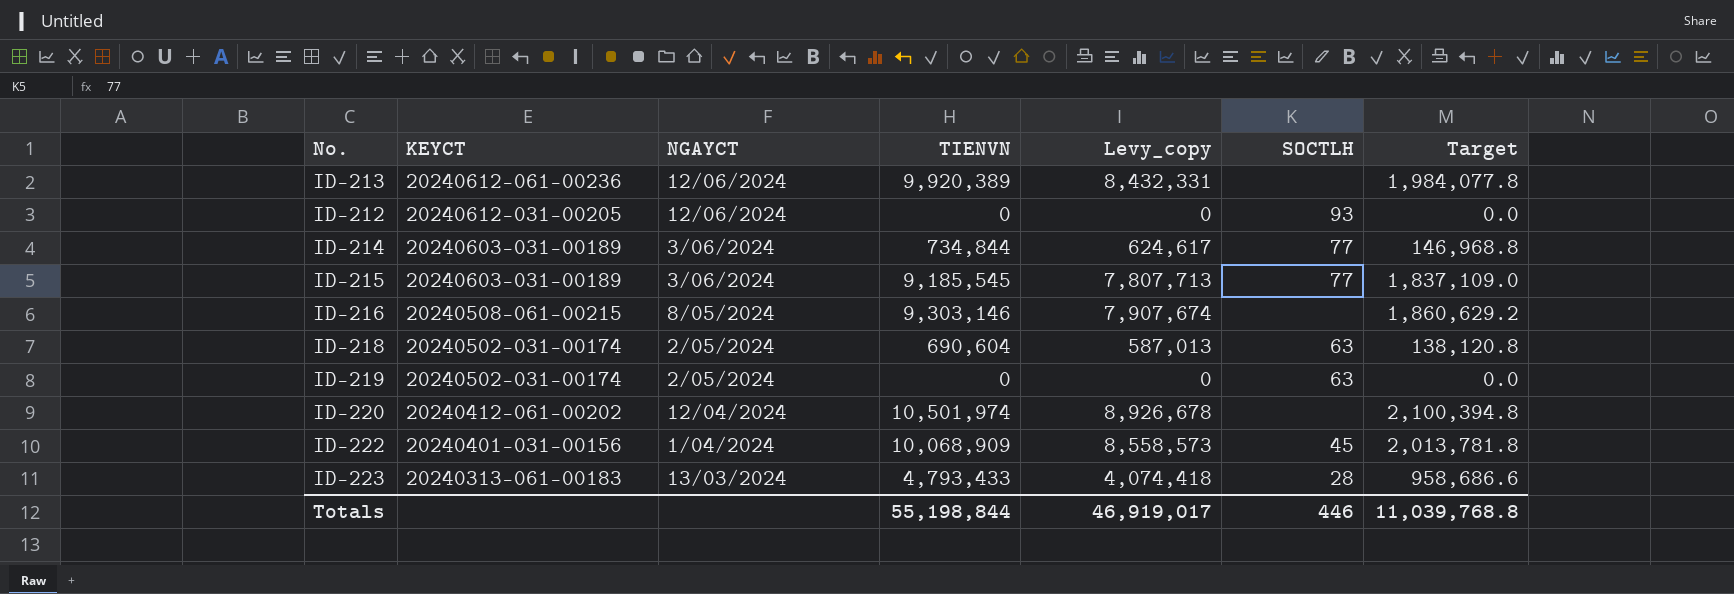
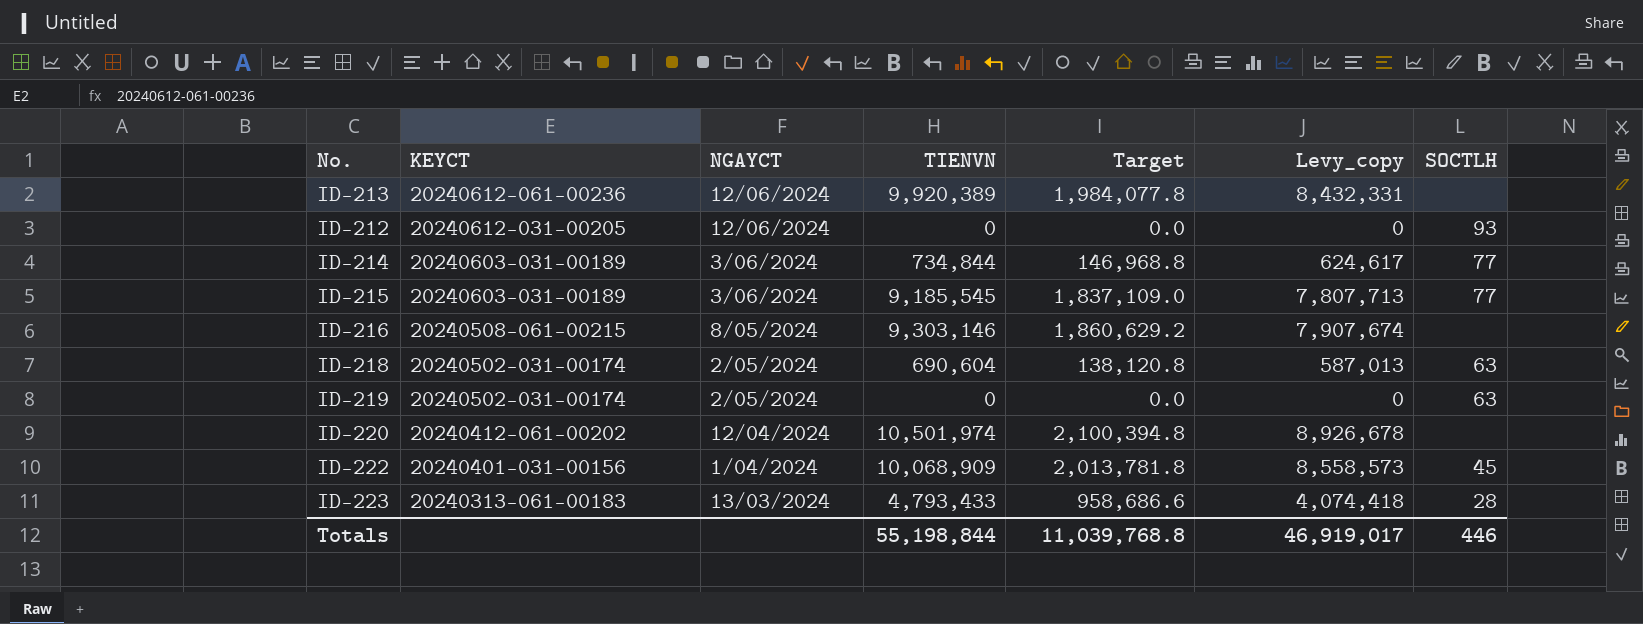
column Target | position: 7 -> 5

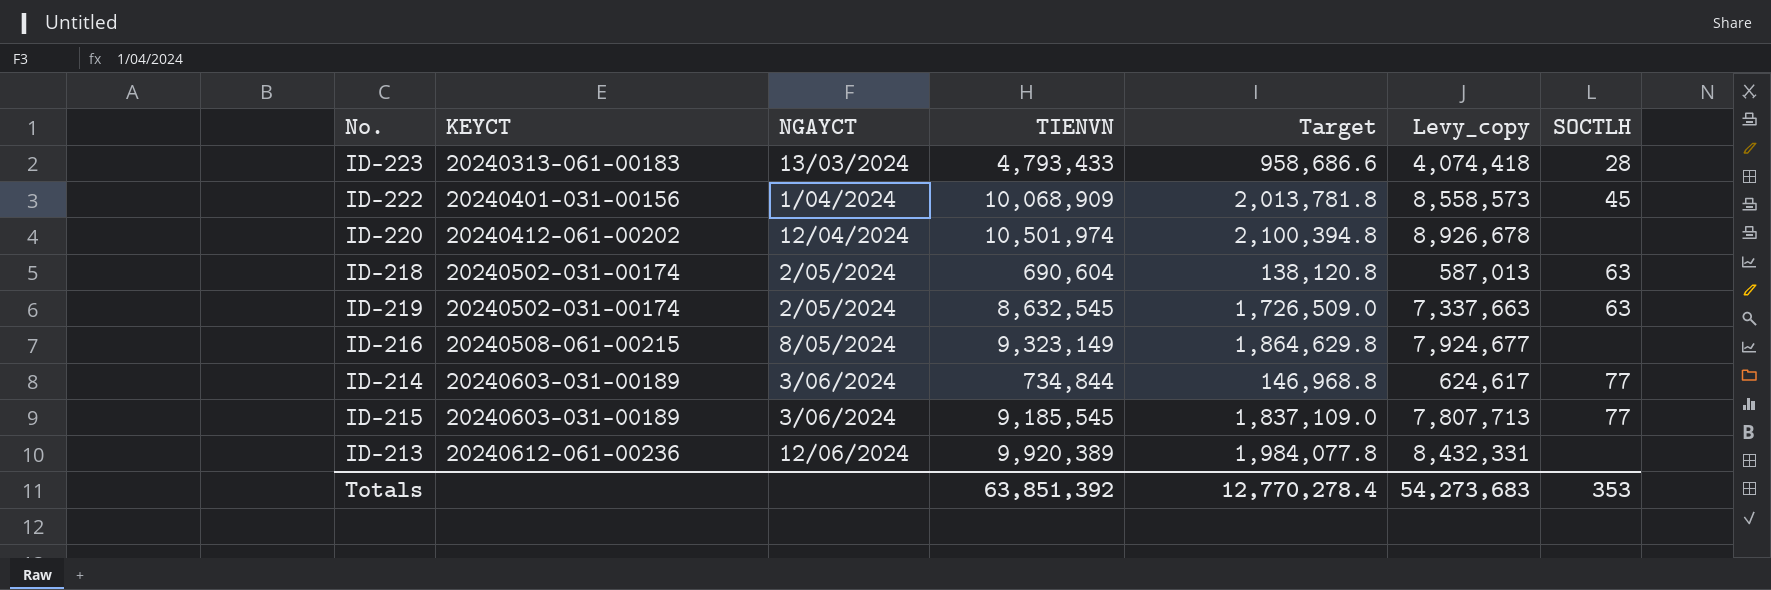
row order: KEYCT descending -> KEYCT ascending
row ID-212: 20240612-031-00205 | 12/06/2024 | 0 | 0.0 | 0 | 93 -> none
ID-219 | TIENVN: 0 -> 8,632,545
ID-219 | Target: 0.0 -> 1,726,509.0
ID-219 | Levy_copy: 0 -> 7,337,663
ID-216 | TIENVN: 9,303,146 -> 9,323,149
ID-216 | Target: 1,860,629.2 -> 1,864,629.8
ID-216 | Levy_copy: 7,907,674 -> 7,924,677
Totals | TIENVN: 55,198,844 -> 63,851,392
Totals | Target: 11,039,768.8 -> 12,770,278.4
Totals | Levy_copy: 46,919,017 -> 54,273,683
Totals | SOCTLH: 446 -> 353

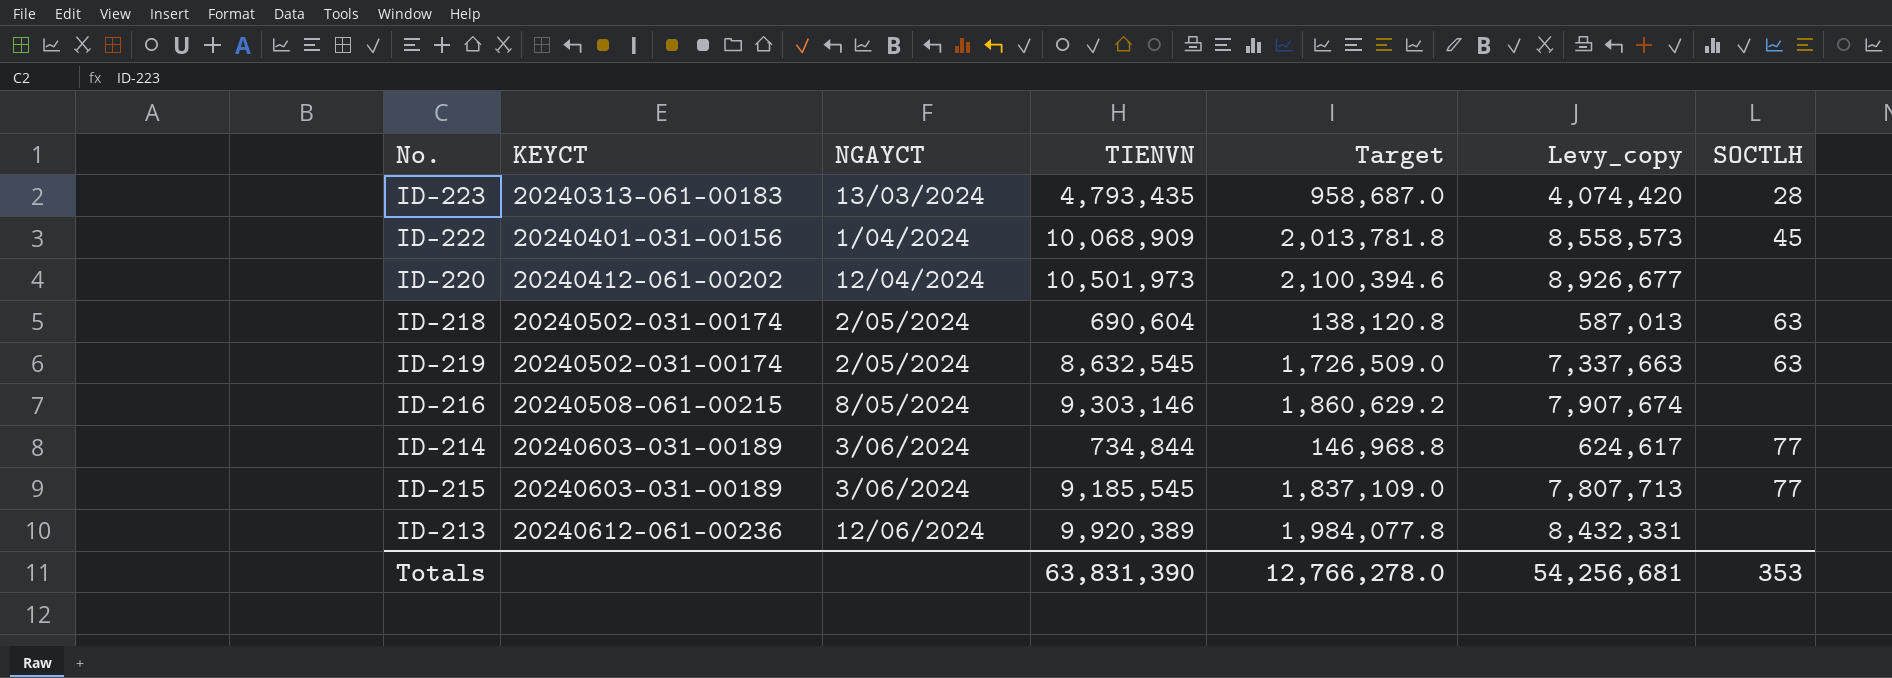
ID-223 | TIENVN: 4,793,433 -> 4,793,435
ID-223 | Target: 958,686.6 -> 958,687.0
ID-223 | Levy_copy: 4,074,418 -> 4,074,420
ID-220 | TIENVN: 10,501,974 -> 10,501,973
ID-220 | Target: 2,100,394.8 -> 2,100,394.6
ID-220 | Levy_copy: 8,926,678 -> 8,926,677
ID-216 | TIENVN: 9,323,149 -> 9,303,146
ID-216 | Target: 1,864,629.8 -> 1,860,629.2
ID-216 | Levy_copy: 7,924,677 -> 7,907,674
Totals | TIENVN: 63,851,392 -> 63,831,390
Totals | Target: 12,770,278.4 -> 12,766,278.0
Totals | Levy_copy: 54,273,683 -> 54,256,681

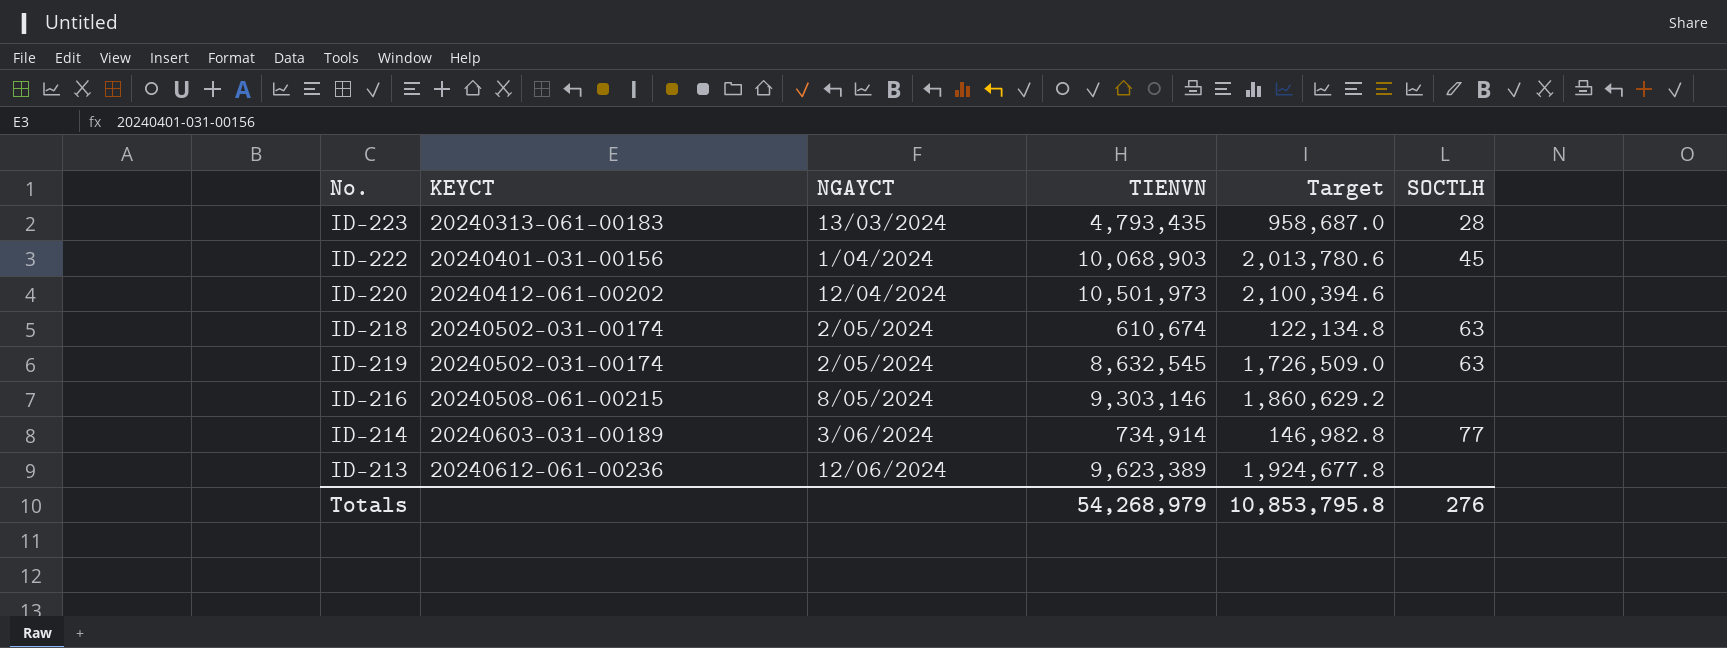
column Levy_copy | formula: [TIENVN] * 0.85 -> none
row ID-215: 20240603-031-00189 | 3/06/2024 | 9,185,545 | 1,837,109.0 | 7,807,713 | 77 -> none
ID-222 | TIENVN: 10,068,909 -> 10,068,903
ID-222 | Target: 2,013,781.8 -> 2,013,780.6
ID-218 | TIENVN: 690,604 -> 610,674
ID-218 | Target: 138,120.8 -> 122,134.8
ID-214 | TIENVN: 734,844 -> 734,914
ID-214 | Target: 146,968.8 -> 146,982.8
ID-213 | TIENVN: 9,920,389 -> 9,623,389
ID-213 | Target: 1,984,077.8 -> 1,924,677.8
Totals | TIENVN: 63,831,390 -> 54,268,979
Totals | Target: 12,766,278.0 -> 10,853,795.8
Totals | SOCTLH: 353 -> 276

